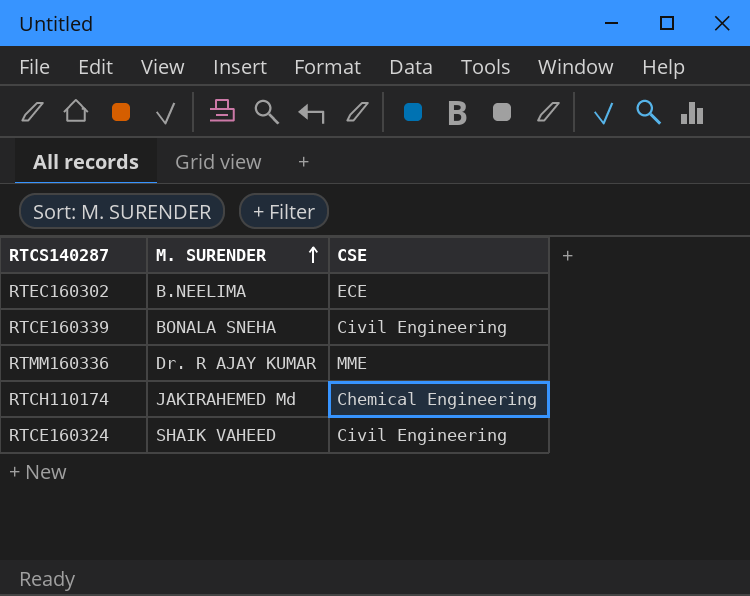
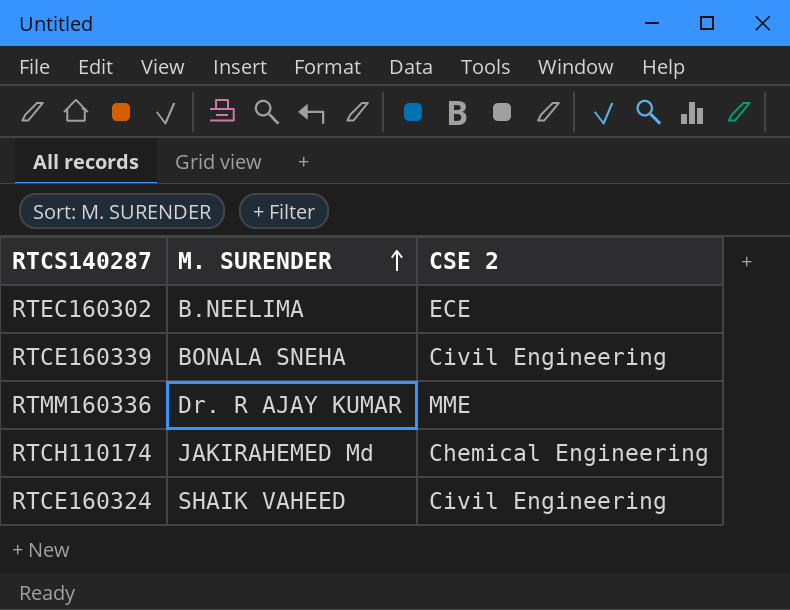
column name: CSE -> CSE 2

